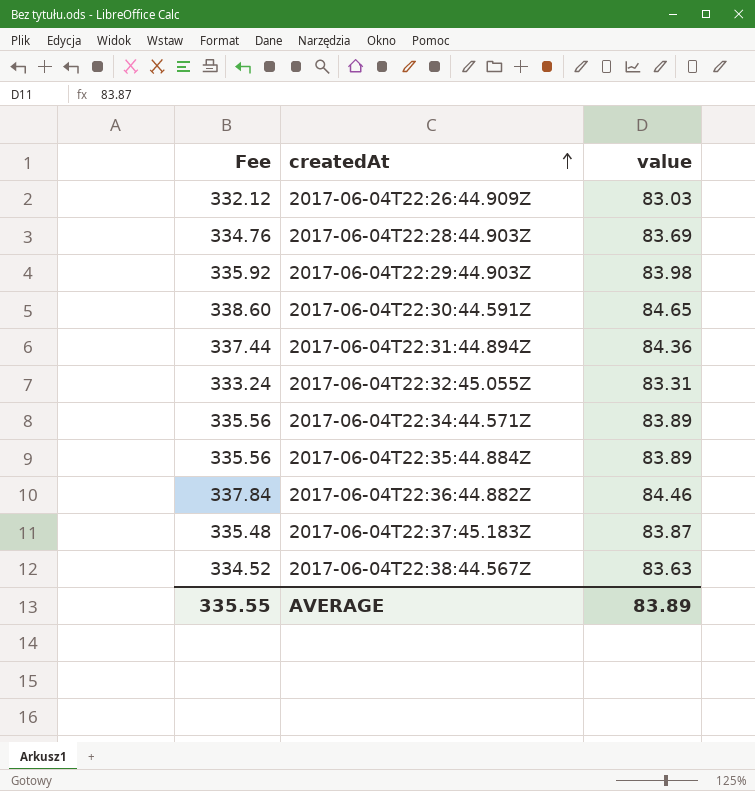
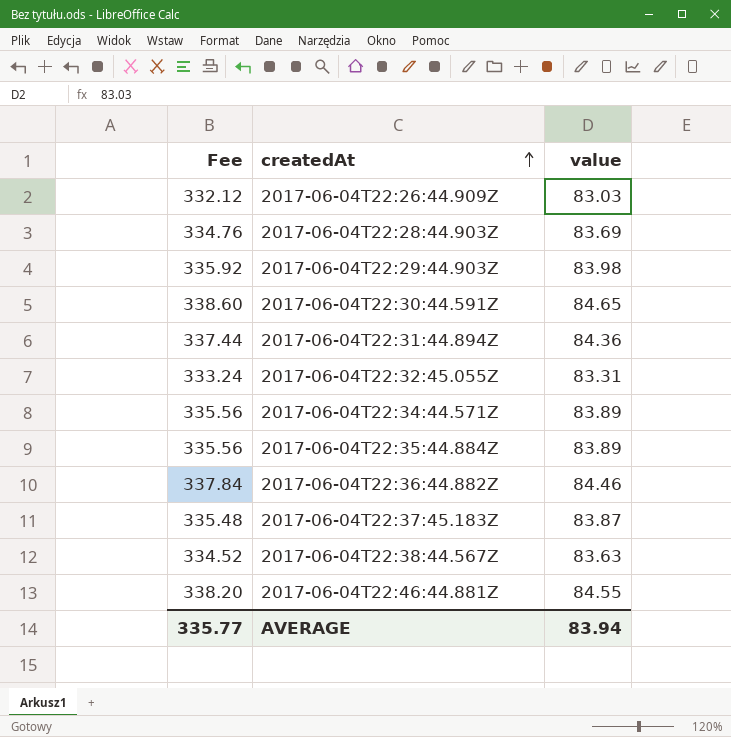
row 2017-06-04T22:46:44.881Z: none -> 338.20 | 84.55
AVERAGE | Fee: 335.55 -> 335.77
AVERAGE | value: 83.89 -> 83.94

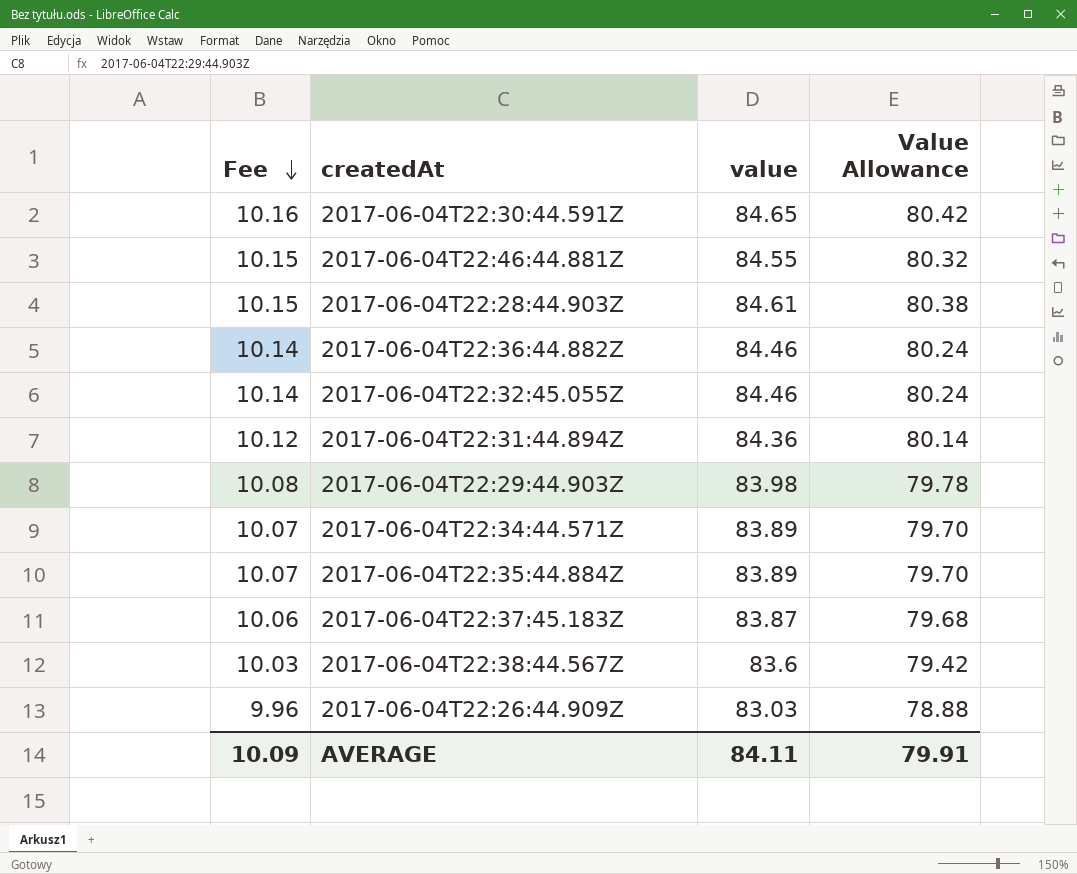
row order: createdAt ascending -> Fee descending
column Fee | formula: [value] * 4 -> [value] * 0.12
column Value Allowance | formula: none -> [value] * 0.95
2017-06-04T22:28:44.903Z | value: 83.69 -> 84.61
2017-06-04T22:32:45.055Z | value: 83.31 -> 84.46
2017-06-04T22:38:44.567Z | value: 83.63 -> 83.6
AVERAGE | Fee: 335.77 -> 10.09
AVERAGE | value: 83.94 -> 84.11

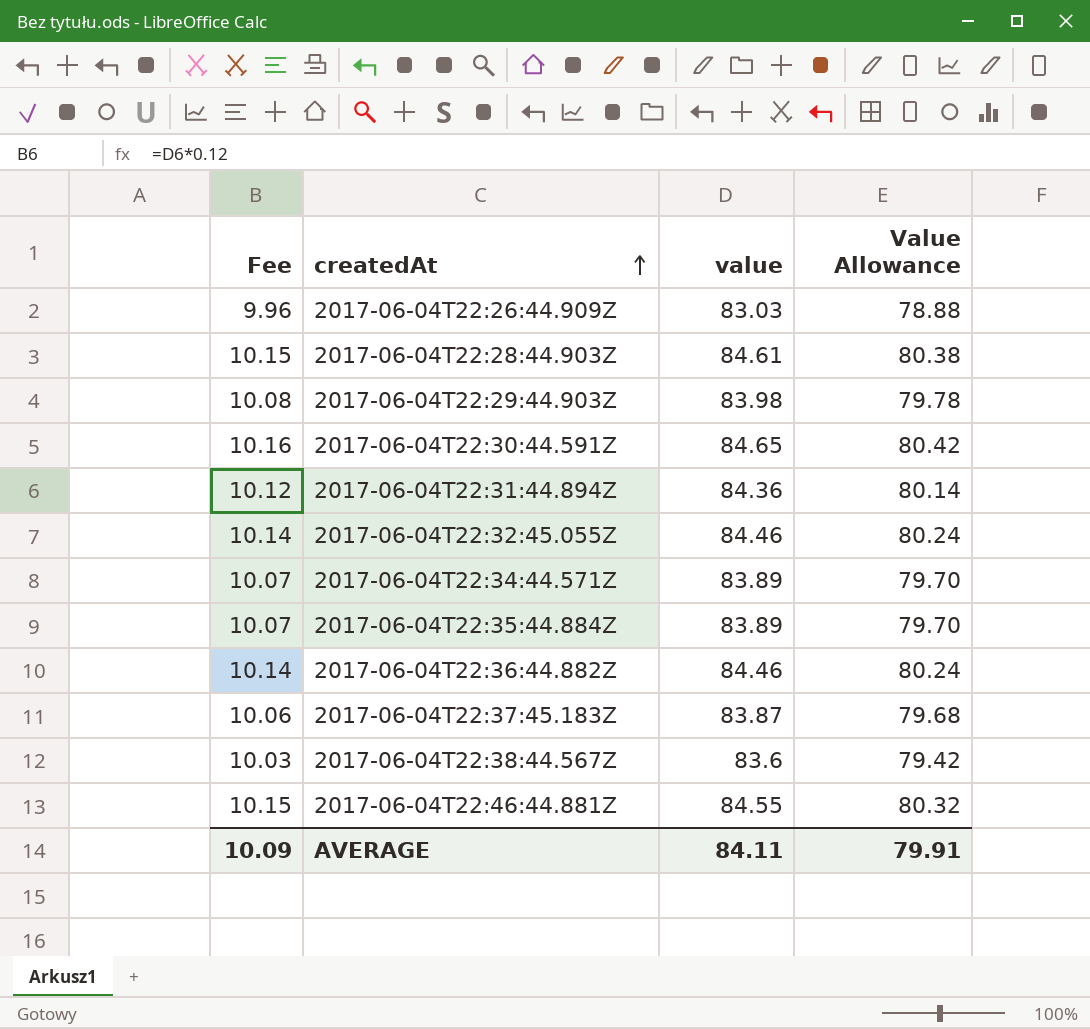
row order: Fee descending -> createdAt ascending

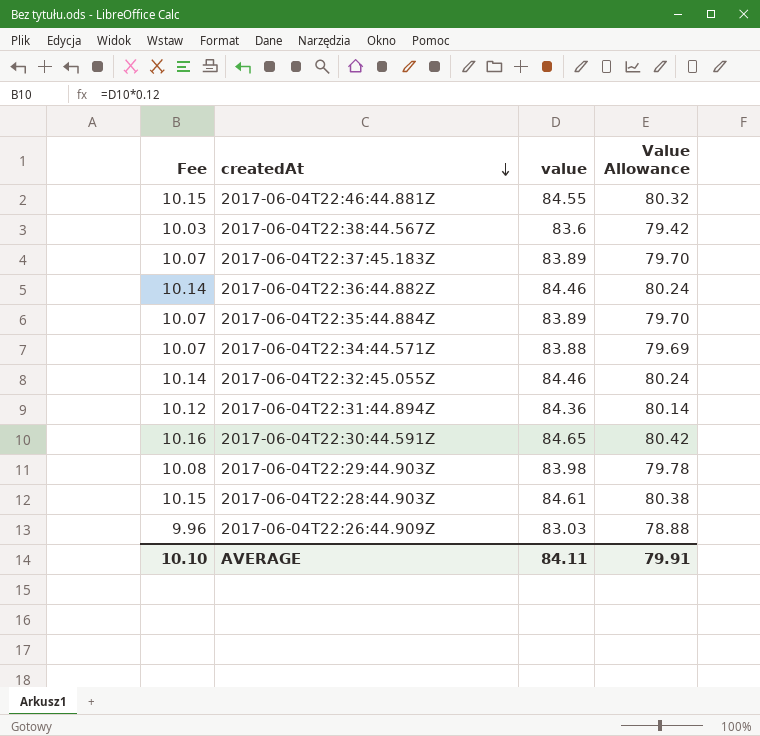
row order: createdAt ascending -> createdAt descending
2017-06-04T22:37:45.183Z | Fee: 10.06 -> 10.07
2017-06-04T22:37:45.183Z | value: 83.87 -> 83.89
2017-06-04T22:37:45.183Z | Value Allowance: 79.68 -> 79.70
2017-06-04T22:34:44.571Z | value: 83.89 -> 83.88
2017-06-04T22:34:44.571Z | Value Allowance: 79.70 -> 79.69
AVERAGE | Fee: 10.09 -> 10.10

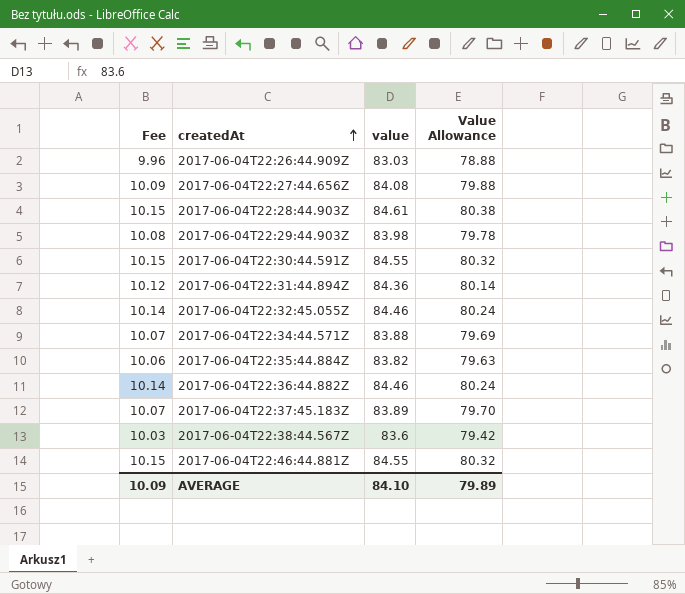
row order: createdAt descending -> createdAt ascending
row 2017-06-04T22:27:44.656Z: none -> 10.09 | 84.08 | 79.88
2017-06-04T22:30:44.591Z | Fee: 10.16 -> 10.15
2017-06-04T22:30:44.591Z | value: 84.65 -> 84.55
2017-06-04T22:30:44.591Z | Value Allowance: 80.42 -> 80.32
2017-06-04T22:35:44.884Z | Fee: 10.07 -> 10.06
2017-06-04T22:35:44.884Z | value: 83.89 -> 83.82
2017-06-04T22:35:44.884Z | Value Allowance: 79.70 -> 79.63
AVERAGE | Fee: 10.10 -> 10.09
AVERAGE | value: 84.11 -> 84.10
AVERAGE | Value Allowance: 79.91 -> 79.89

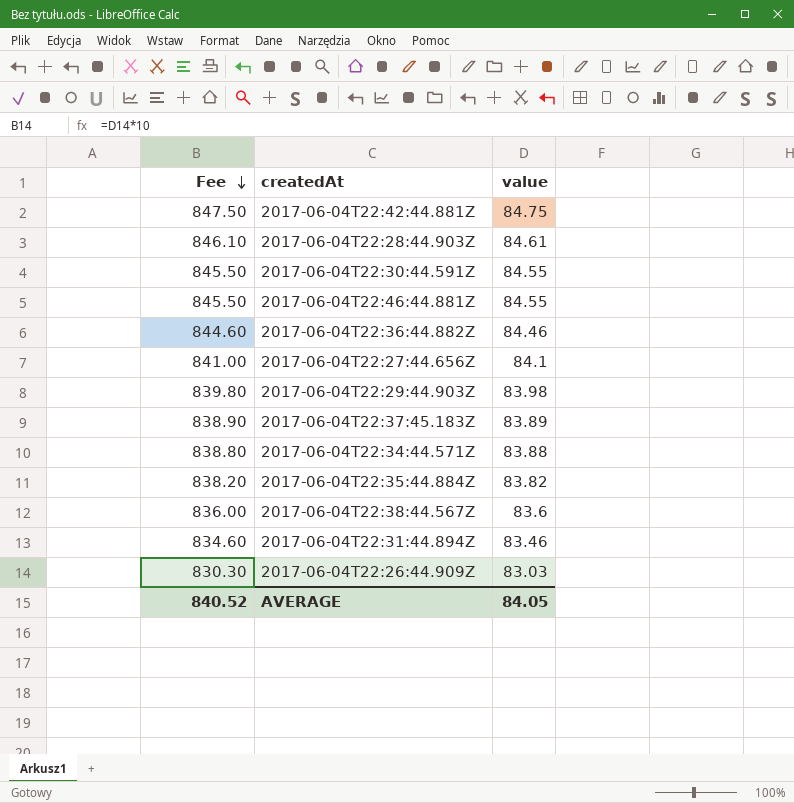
row order: createdAt ascending -> Fee descending
column Value Allowance | formula: [value] * 0.95 -> none
column Fee | formula: [value] * 0.12 -> [value] * 10
row 2017-06-04T22:32:45.055Z: 10.14 | 84.46 | 80.24 -> none
row 2017-06-04T22:42:44.881Z: none -> 847.50 | 84.75
2017-06-04T22:27:44.656Z | value: 84.08 -> 84.1
2017-06-04T22:31:44.894Z | value: 84.36 -> 83.46
AVERAGE | Fee: 10.09 -> 840.52
AVERAGE | value: 84.10 -> 84.05

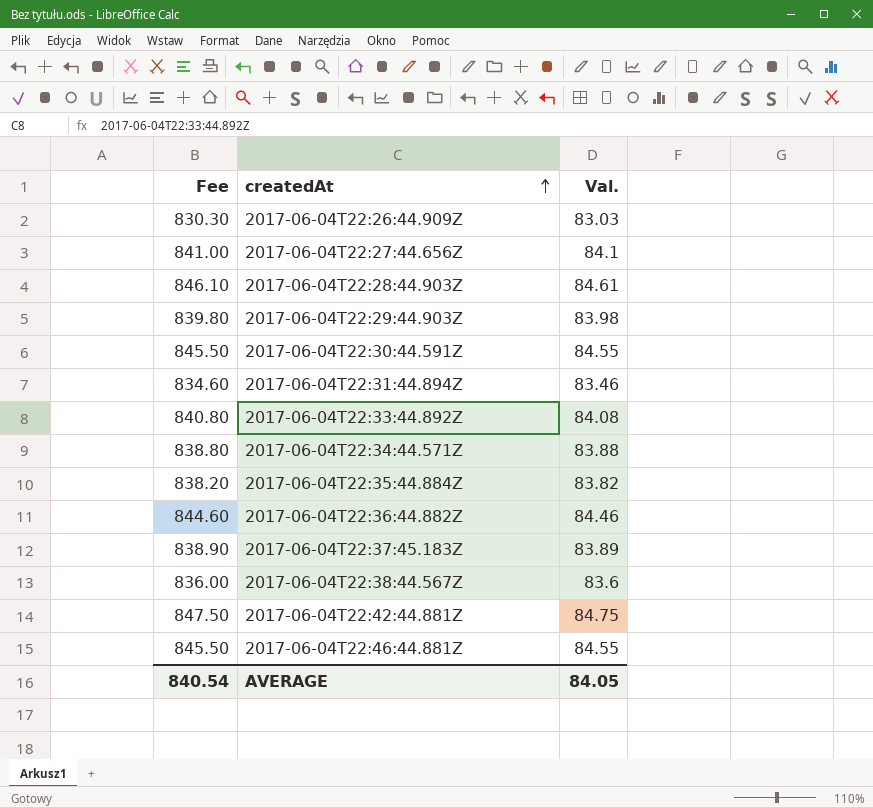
row order: Fee descending -> createdAt ascending
column name: value -> Val.
row 2017-06-04T22:33:44.892Z: none -> 840.80 | 84.08
AVERAGE | Fee: 840.52 -> 840.54

